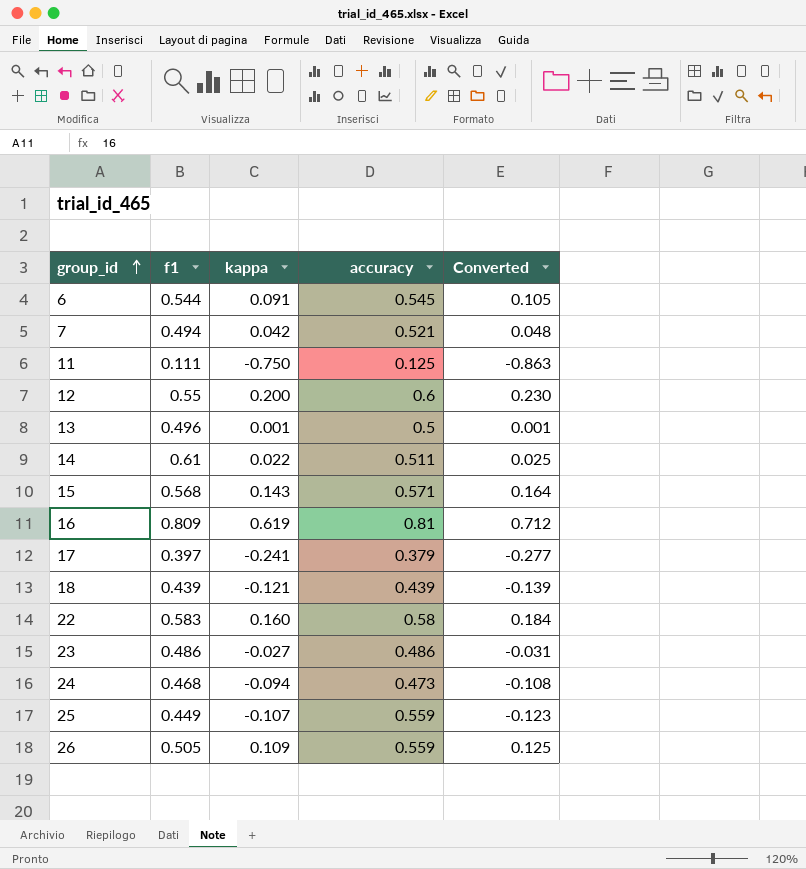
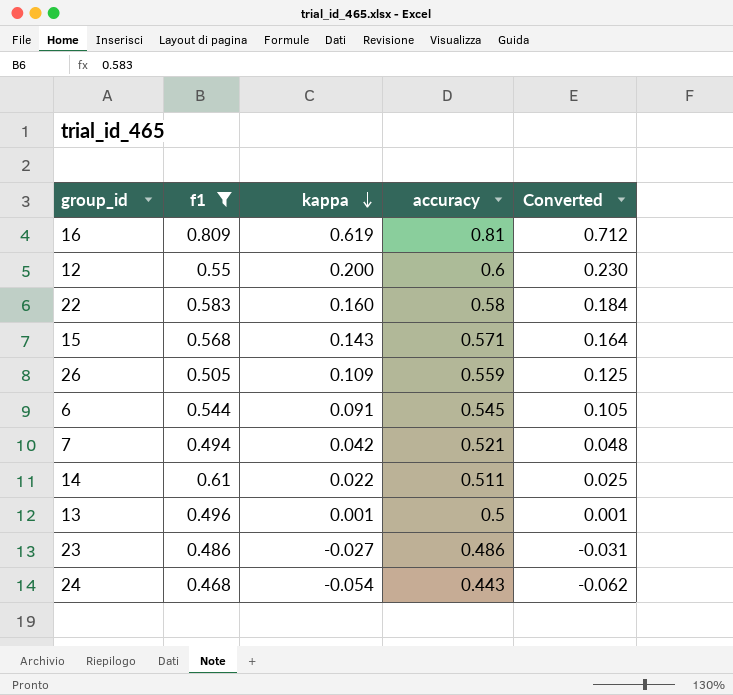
filter: none -> f1 >= 0.468
row order: group_id ascending -> kappa descending
24 | kappa: -0.094 -> -0.054
24 | accuracy: 0.473 -> 0.443
24 | Converted: -0.108 -> -0.062

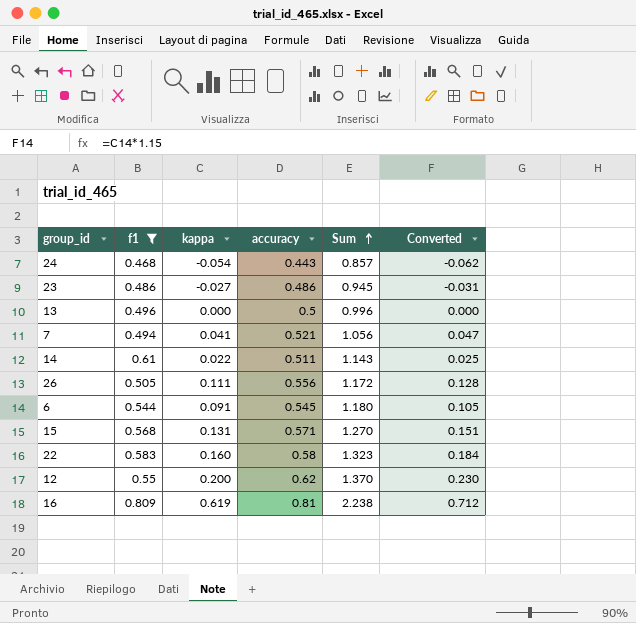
row order: kappa descending -> Sum ascending
column Sum | formula: none -> [f1] + [kappa] + [accuracy]
13 | kappa: 0.001 -> 0.000
13 | Converted: 0.001 -> 0.000
7 | kappa: 0.042 -> 0.041
7 | Converted: 0.048 -> 0.047
26 | kappa: 0.109 -> 0.111
26 | accuracy: 0.559 -> 0.556
26 | Converted: 0.125 -> 0.128
15 | kappa: 0.143 -> 0.131
15 | Converted: 0.164 -> 0.151
12 | accuracy: 0.6 -> 0.62

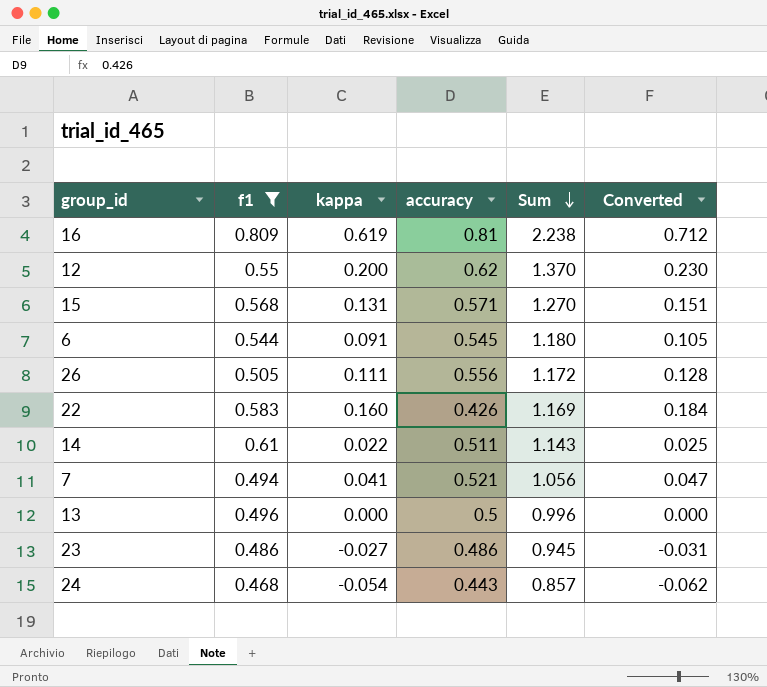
row order: Sum ascending -> Sum descending
22 | accuracy: 0.58 -> 0.426
22 | Sum: 1.323 -> 1.169

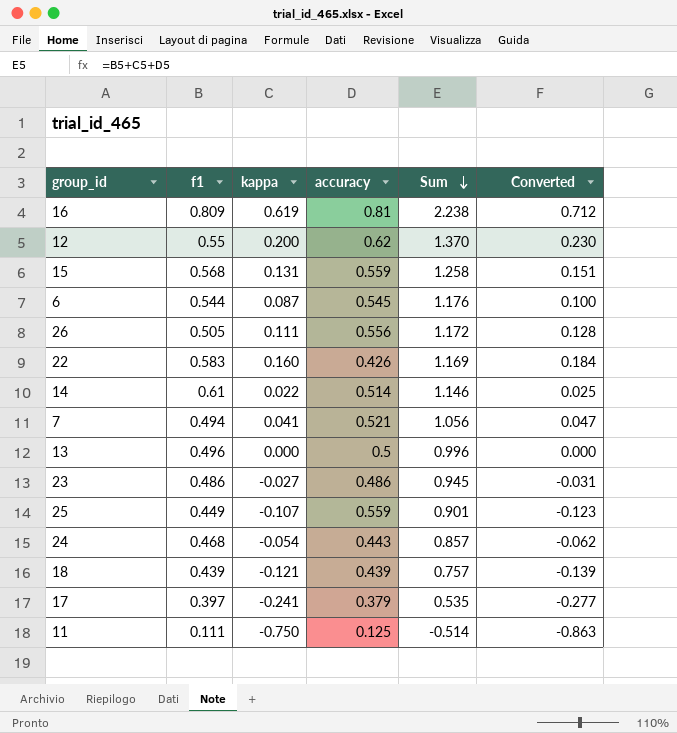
filter: f1 >= 0.468 -> none
15 | accuracy: 0.571 -> 0.559
15 | Sum: 1.270 -> 1.258
6 | kappa: 0.091 -> 0.087
6 | Sum: 1.180 -> 1.176
6 | Converted: 0.105 -> 0.100
14 | accuracy: 0.511 -> 0.514
14 | Sum: 1.143 -> 1.146

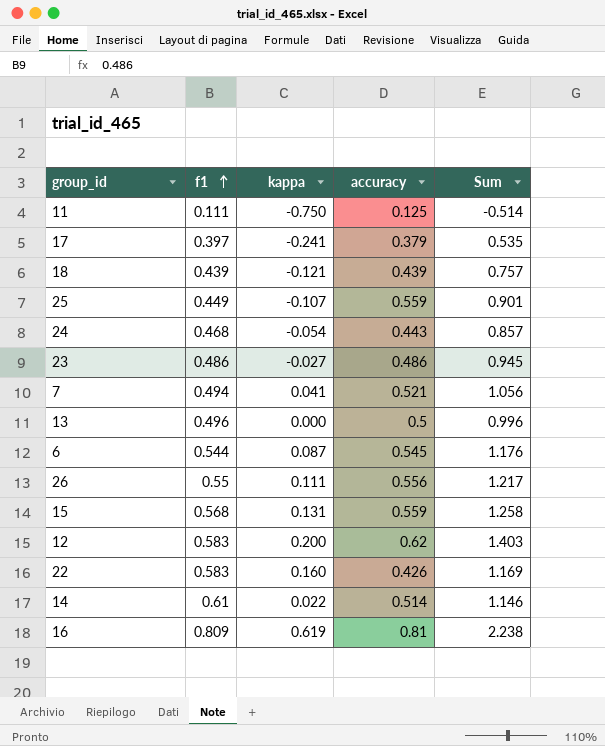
row order: Sum descending -> f1 ascending
column Converted | formula: [kappa] * 1.15 -> none
26 | f1: 0.505 -> 0.55
26 | Sum: 1.172 -> 1.217
12 | f1: 0.55 -> 0.583
12 | Sum: 1.370 -> 1.403

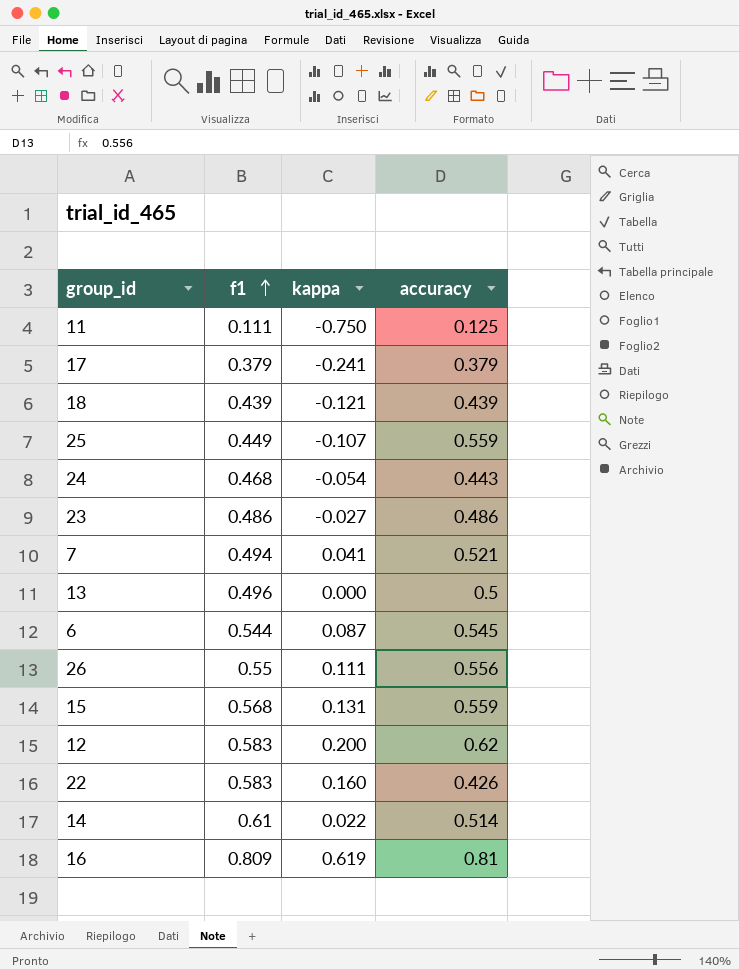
column Sum | formula: [f1] + [kappa] + [accuracy] -> none
17 | f1: 0.397 -> 0.379

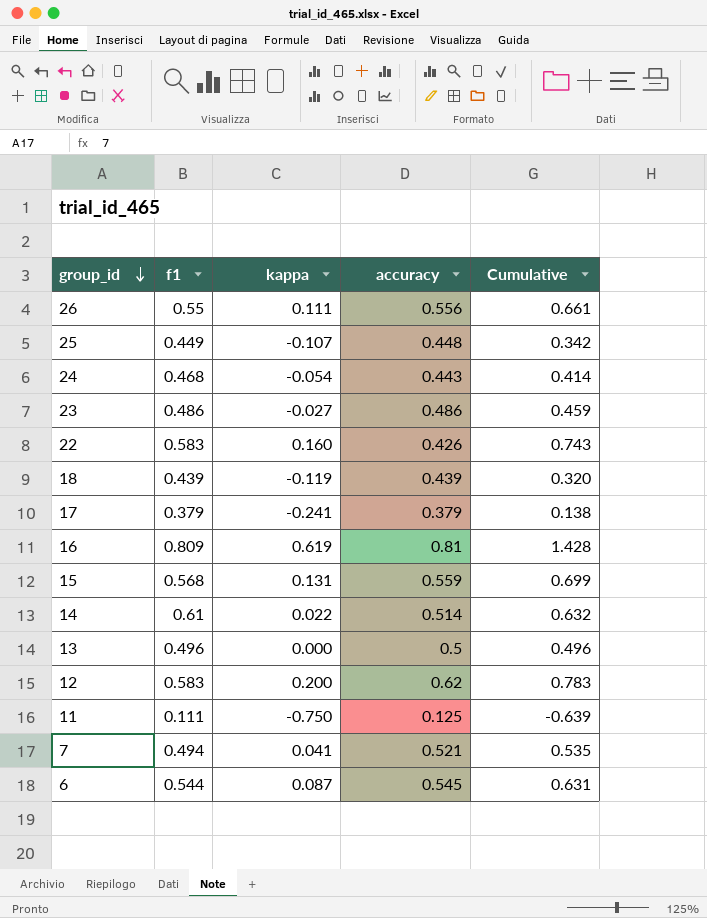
row order: f1 ascending -> group_id descending
column Cumulative | formula: none -> [f1] + [kappa]
25 | accuracy: 0.559 -> 0.448
18 | kappa: -0.121 -> -0.119

